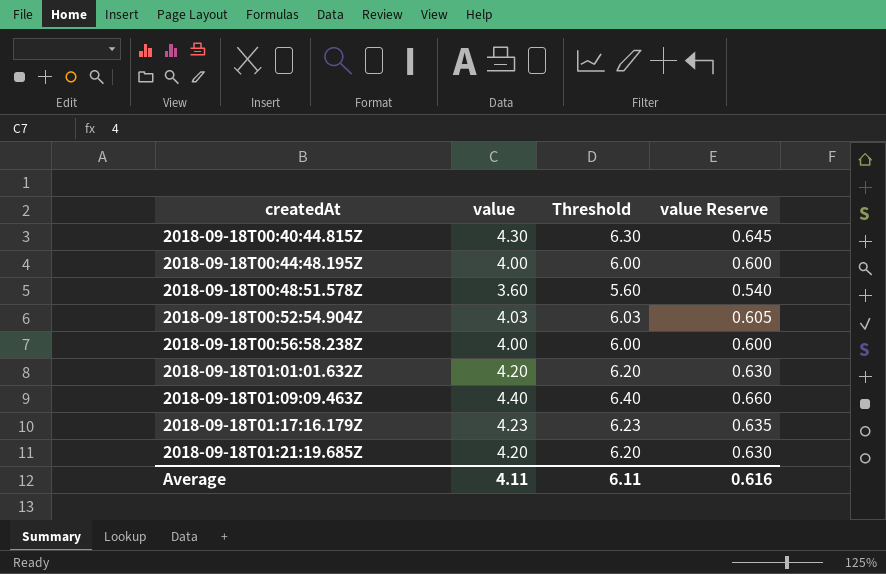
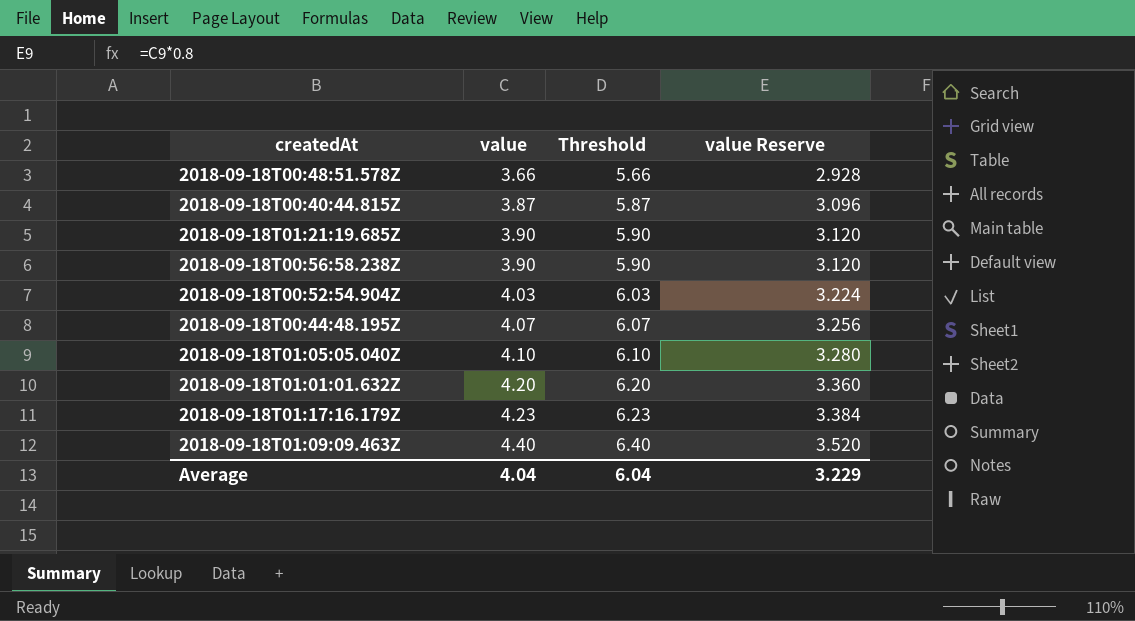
row order: createdAt ascending -> value ascending
column value Reserve | formula: [value] * 0.15 -> [value] * 0.8
2018-09-18T00:48:51.578Z | value: 3.60 -> 3.66
2018-09-18T00:48:51.578Z | Threshold: 5.60 -> 5.66
2018-09-18T00:40:44.815Z | value: 4.30 -> 3.87
2018-09-18T00:40:44.815Z | Threshold: 6.30 -> 5.87
2018-09-18T01:21:19.685Z | value: 4.20 -> 3.90
2018-09-18T01:21:19.685Z | Threshold: 6.20 -> 5.90
2018-09-18T00:56:58.238Z | value: 4.00 -> 3.90
2018-09-18T00:56:58.238Z | Threshold: 6.00 -> 5.90
2018-09-18T00:44:48.195Z | value: 4.00 -> 4.07
2018-09-18T00:44:48.195Z | Threshold: 6.00 -> 6.07
row 2018-09-18T01:05:05.040Z: none -> 4.10 | 6.10 | 3.280
Average | value: 4.11 -> 4.04
Average | Threshold: 6.11 -> 6.04
Average | value Reserve: 0.616 -> 3.229

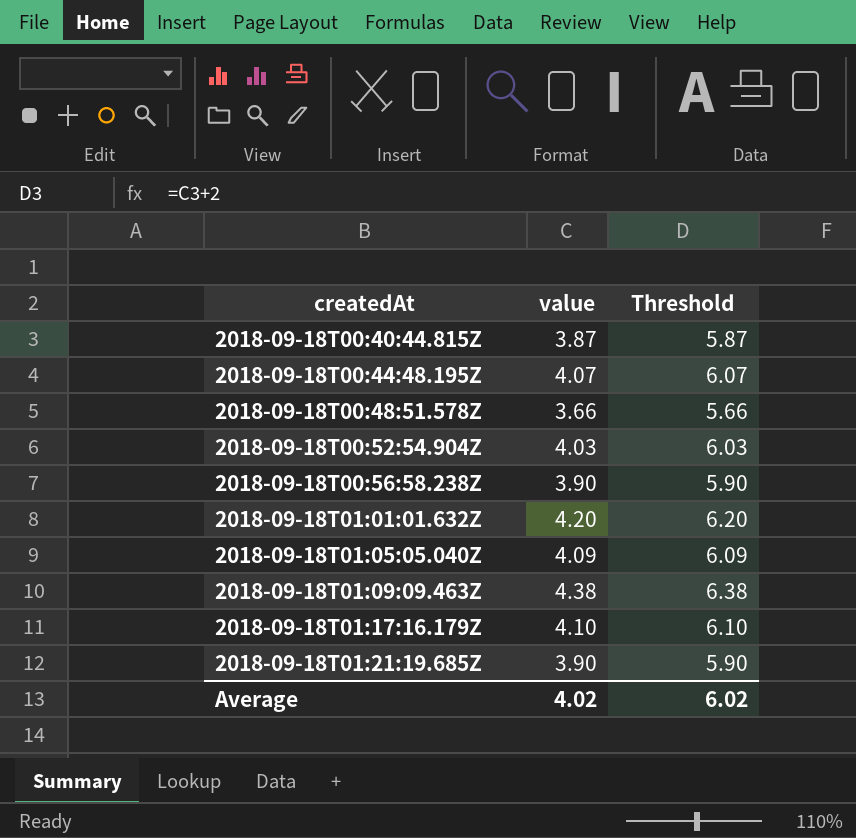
row order: value ascending -> createdAt ascending
column value Reserve | formula: [value] * 0.8 -> none
2018-09-18T01:05:05.040Z | value: 4.10 -> 4.09
2018-09-18T01:05:05.040Z | Threshold: 6.10 -> 6.09
2018-09-18T01:09:09.463Z | value: 4.40 -> 4.38
2018-09-18T01:09:09.463Z | Threshold: 6.40 -> 6.38
2018-09-18T01:17:16.179Z | value: 4.23 -> 4.10
2018-09-18T01:17:16.179Z | Threshold: 6.23 -> 6.10
Average | value: 4.04 -> 4.02
Average | Threshold: 6.04 -> 6.02

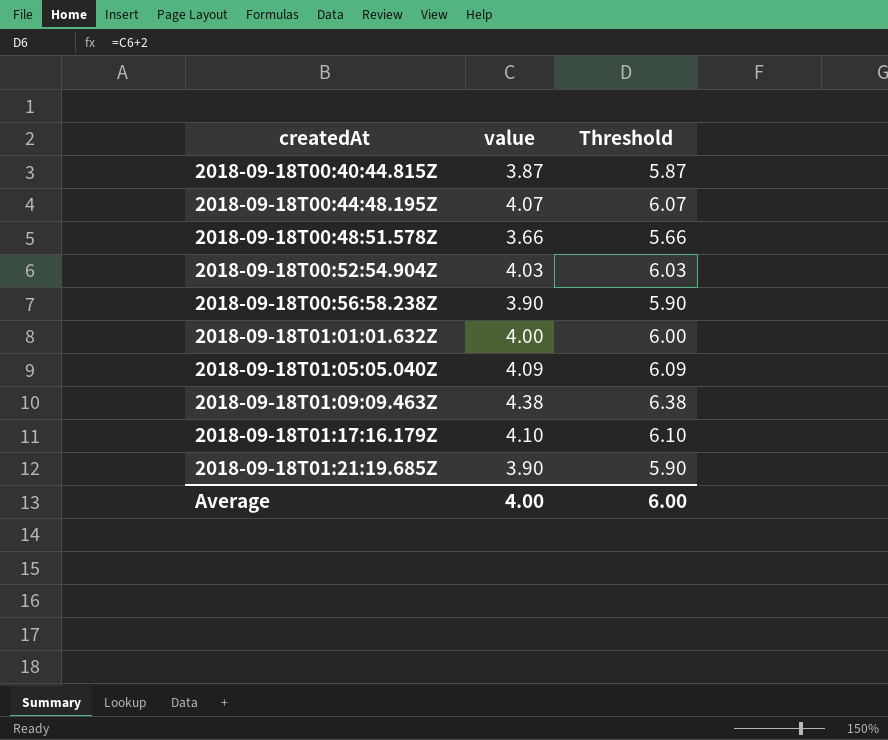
2018-09-18T01:01:01.632Z | value: 4.20 -> 4.00
2018-09-18T01:01:01.632Z | Threshold: 6.20 -> 6.00
Average | value: 4.02 -> 4.00
Average | Threshold: 6.02 -> 6.00

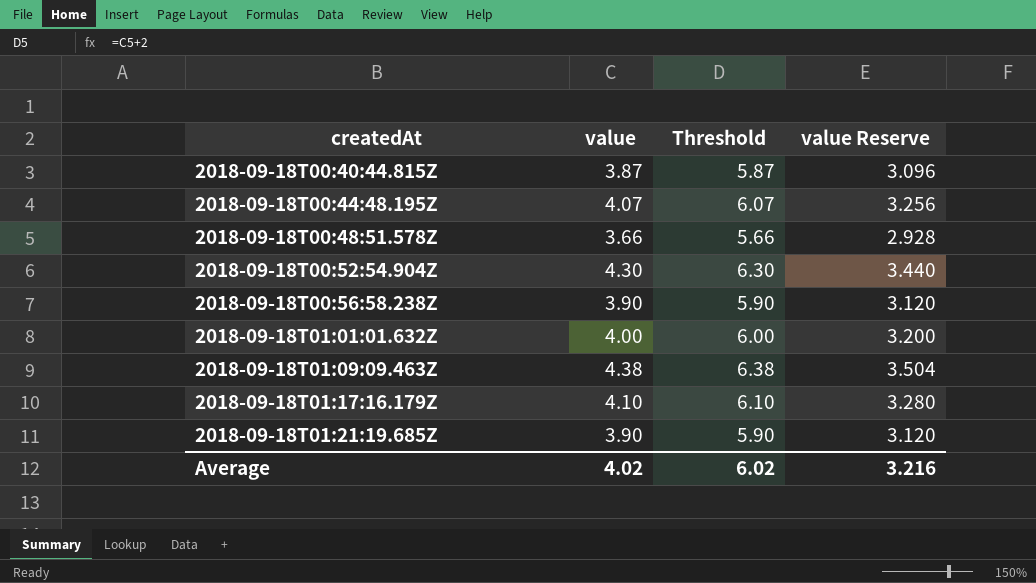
column value Reserve | formula: none -> [value] * 0.8
row 2018-09-18T01:05:05.040Z: 4.09 | 6.09 -> none
2018-09-18T00:52:54.904Z | value: 4.03 -> 4.30
2018-09-18T00:52:54.904Z | Threshold: 6.03 -> 6.30
Average | value: 4.00 -> 4.02
Average | Threshold: 6.00 -> 6.02

